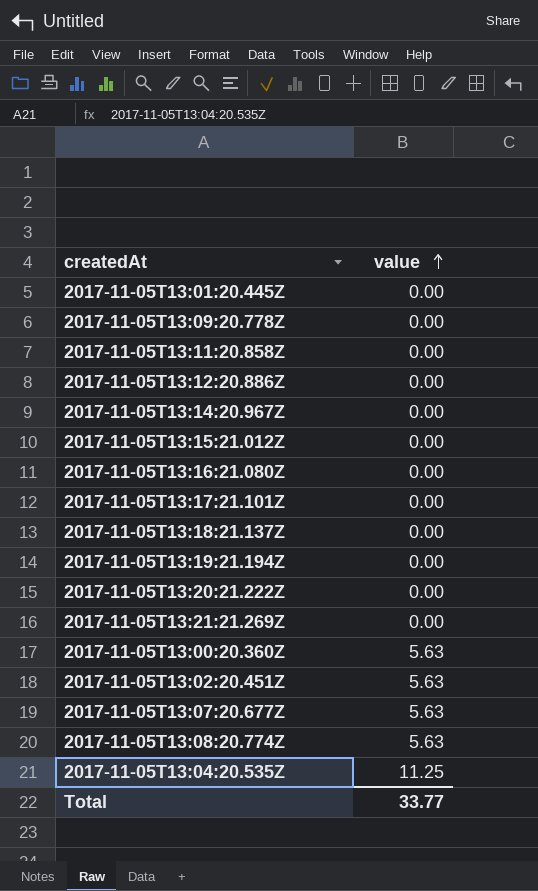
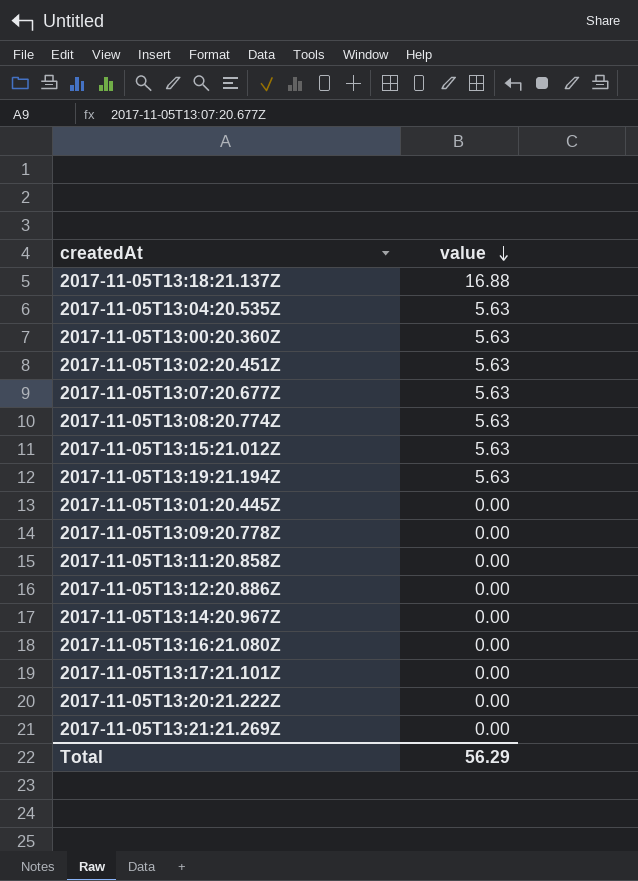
row order: value ascending -> value descending
2017-11-05T13:18:21.137Z | value: 0.00 -> 16.88
2017-11-05T13:04:20.535Z | value: 11.25 -> 5.63
2017-11-05T13:15:21.012Z | value: 0.00 -> 5.63
2017-11-05T13:19:21.194Z | value: 0.00 -> 5.63
Total | value: 33.77 -> 56.29

